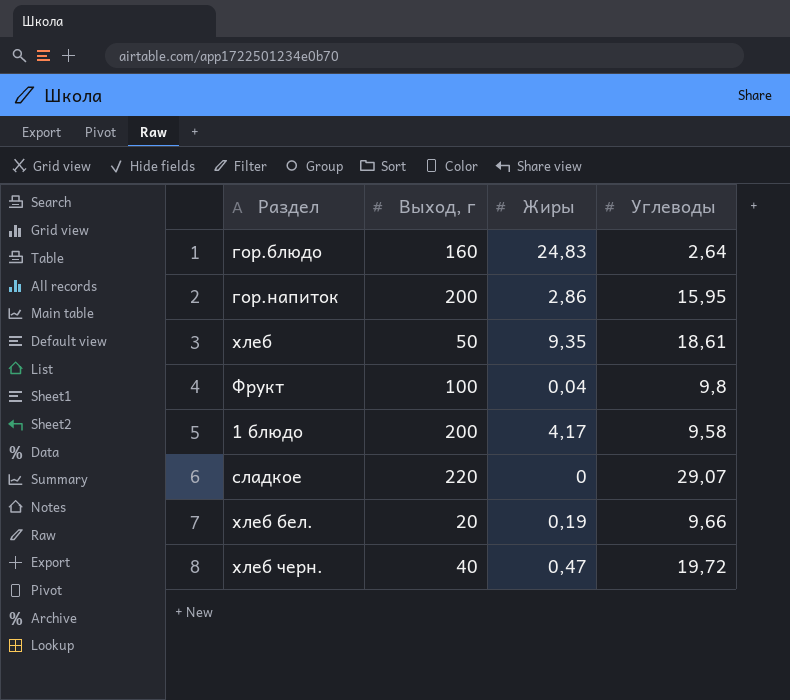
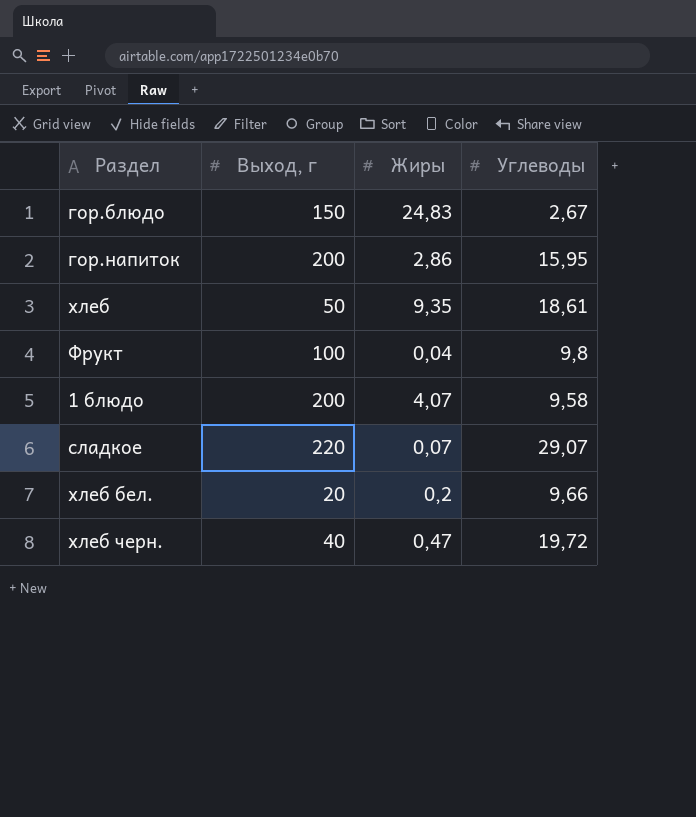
гор.блюдо | Выход, г: 160 -> 150
гор.блюдо | Углеводы: 2,64 -> 2,67
1 блюдо | Жиры: 4,17 -> 4,07
сладкое | Жиры: 0 -> 0,07
хлеб бел. | Жиры: 0,19 -> 0,2

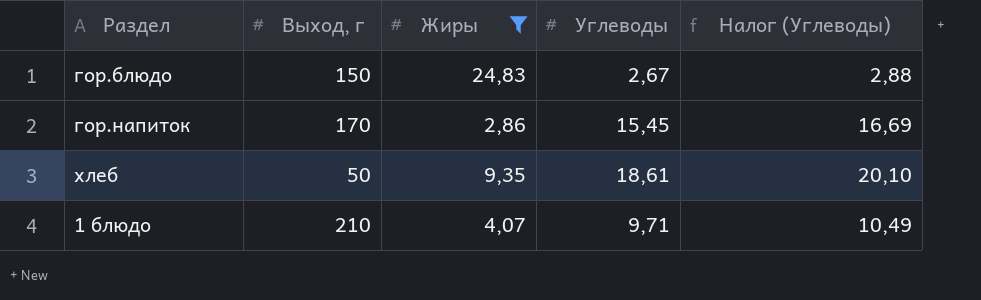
filter: none -> Жиры >= 2,86
column Налог (Углеводы) | formula: none -> [Углеводы] * 1,08
гор.напиток | Выход, г: 200 -> 170
гор.напиток | Углеводы: 15,95 -> 15,45
1 блюдо | Выход, г: 200 -> 210
1 блюдо | Углеводы: 9,58 -> 9,71

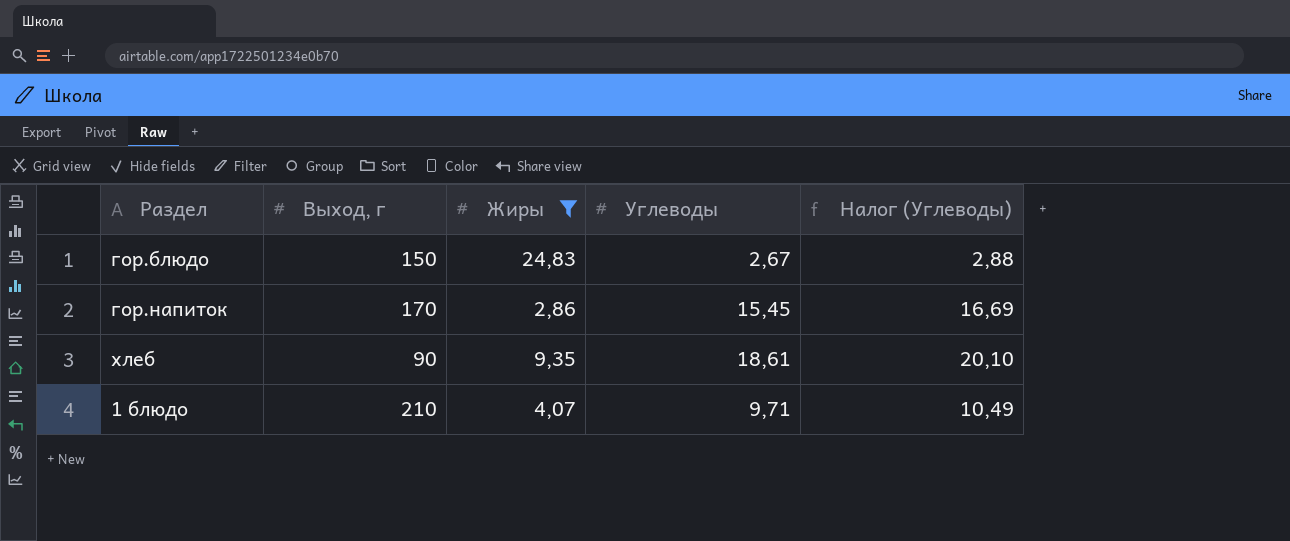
хлеб | Выход, г: 50 -> 90

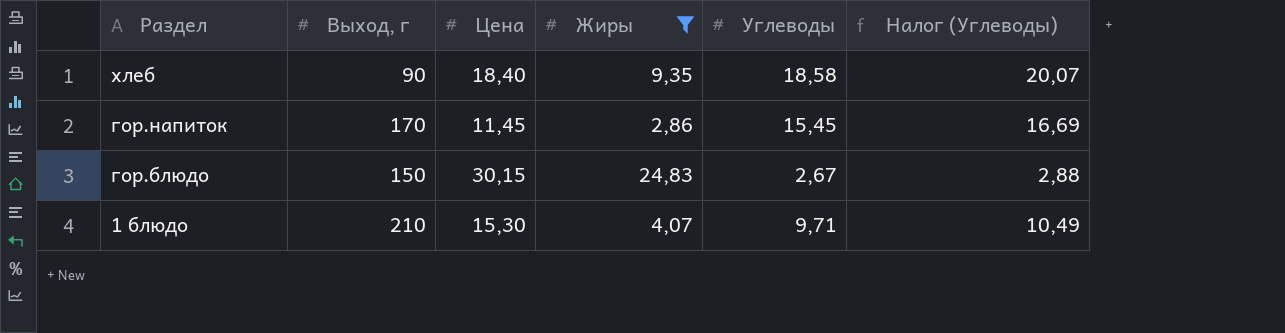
row order: none -> Раздел descending
column Цена | position: none -> 3
хлеб | Углеводы: 18,61 -> 18,58
хлеб | Налог (Углеводы): 20,10 -> 20,07

